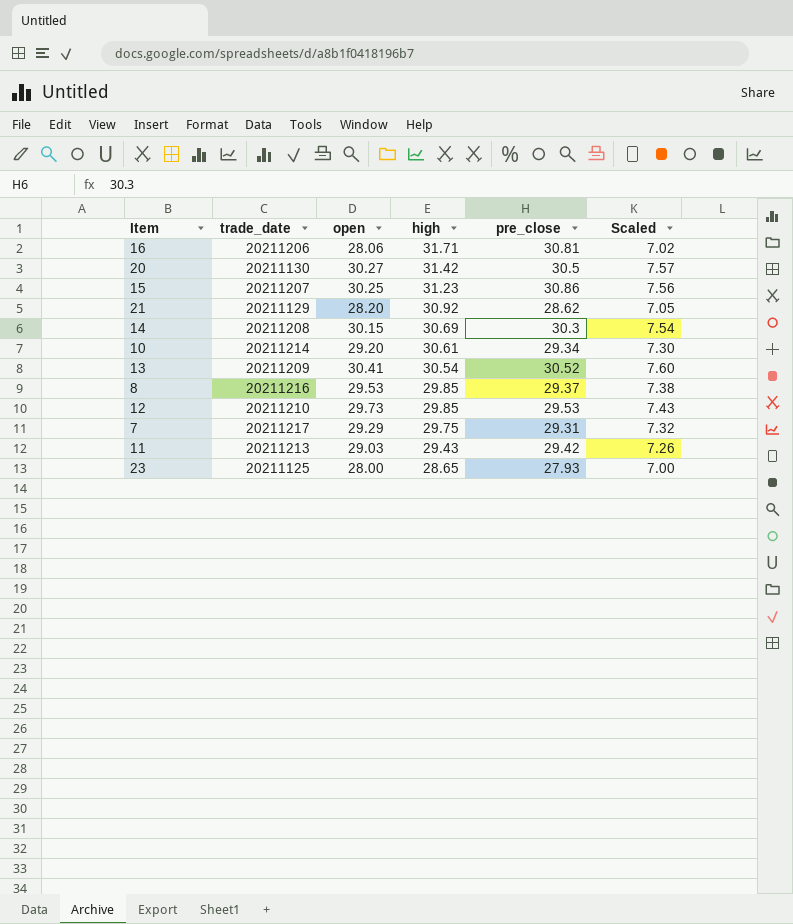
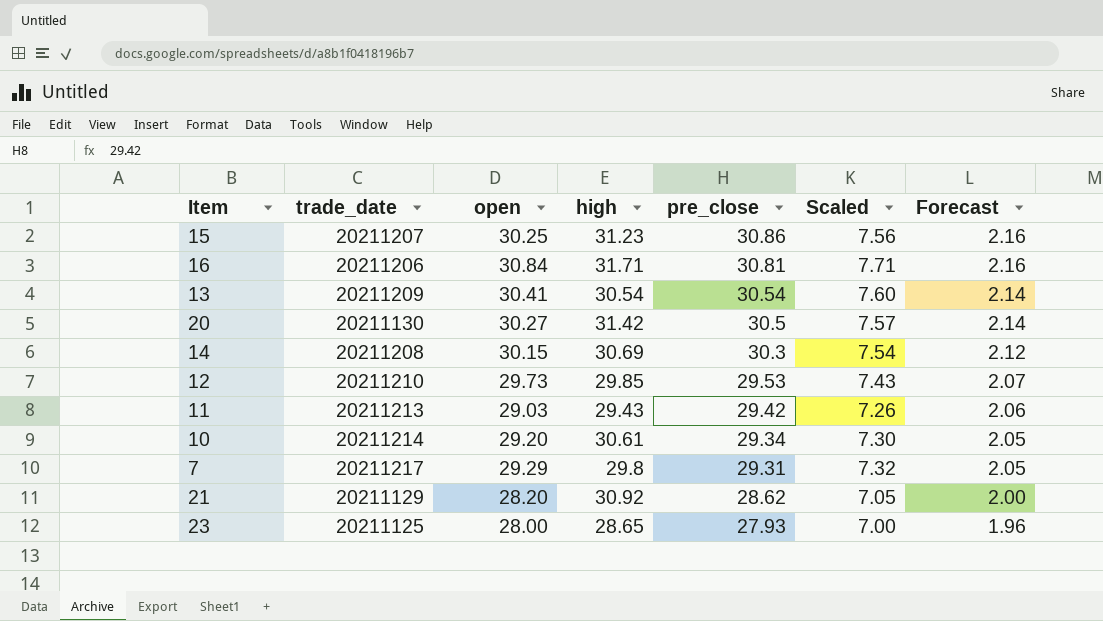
row order: high descending -> pre_close descending
column Forecast | formula: none -> [pre_close] * 0.07
row 8: 20211216 | 29.53 | 29.85 | 29.37 | 7.38 -> none
16 | open: 28.06 -> 30.84
16 | Scaled: 7.02 -> 7.71
13 | pre_close: 30.52 -> 30.54
7 | high: 29.75 -> 29.8

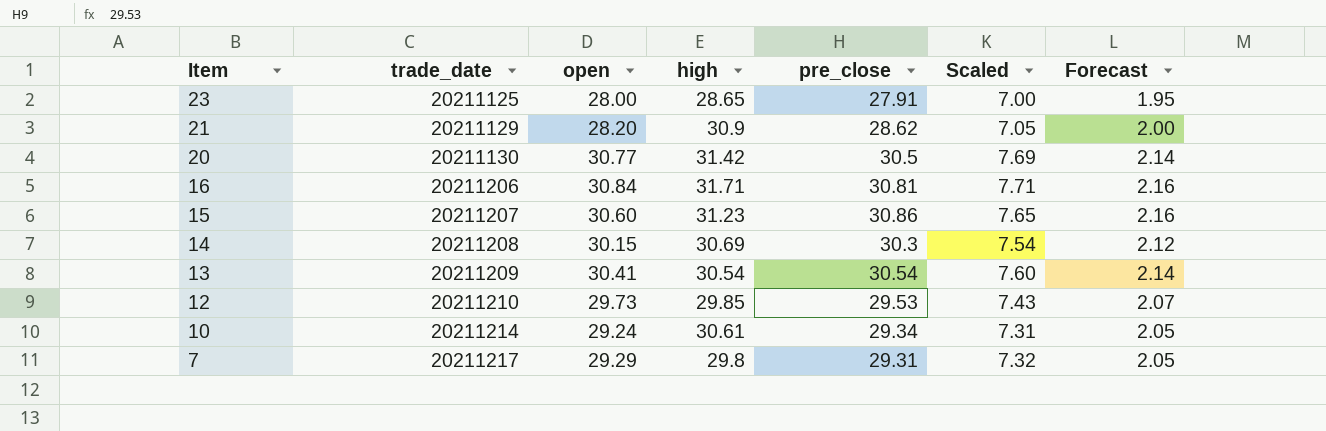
row order: pre_close descending -> Item descending
row 11: 20211213 | 29.03 | 29.43 | 29.42 | 7.26 | 2.06 -> none
23 | pre_close: 27.93 -> 27.91
23 | Forecast: 1.96 -> 1.95
21 | high: 30.92 -> 30.9
20 | open: 30.27 -> 30.77
20 | Scaled: 7.57 -> 7.69
15 | open: 30.25 -> 30.60
15 | Scaled: 7.56 -> 7.65
10 | open: 29.20 -> 29.24
10 | Scaled: 7.30 -> 7.31

